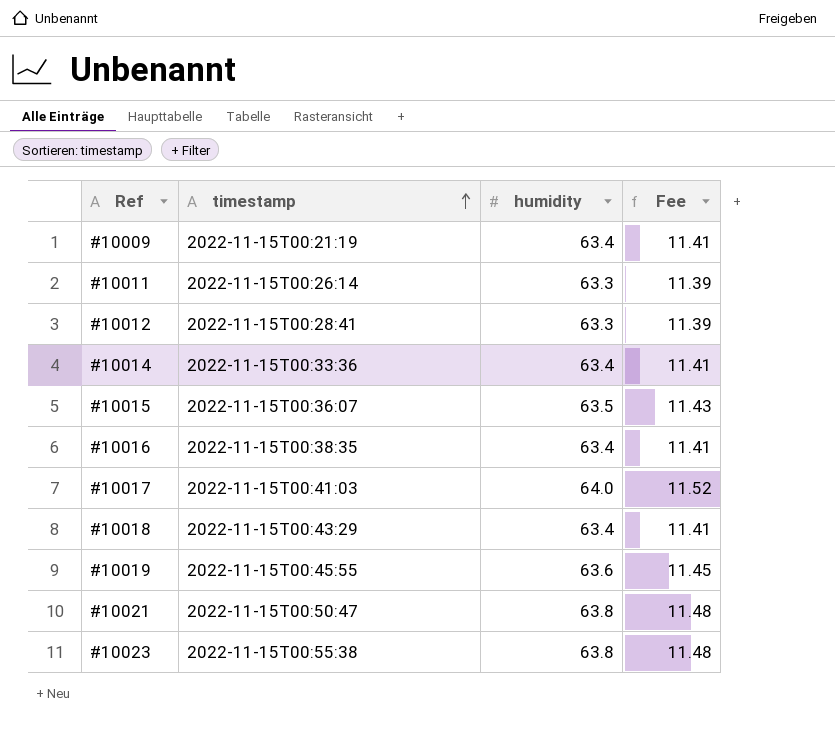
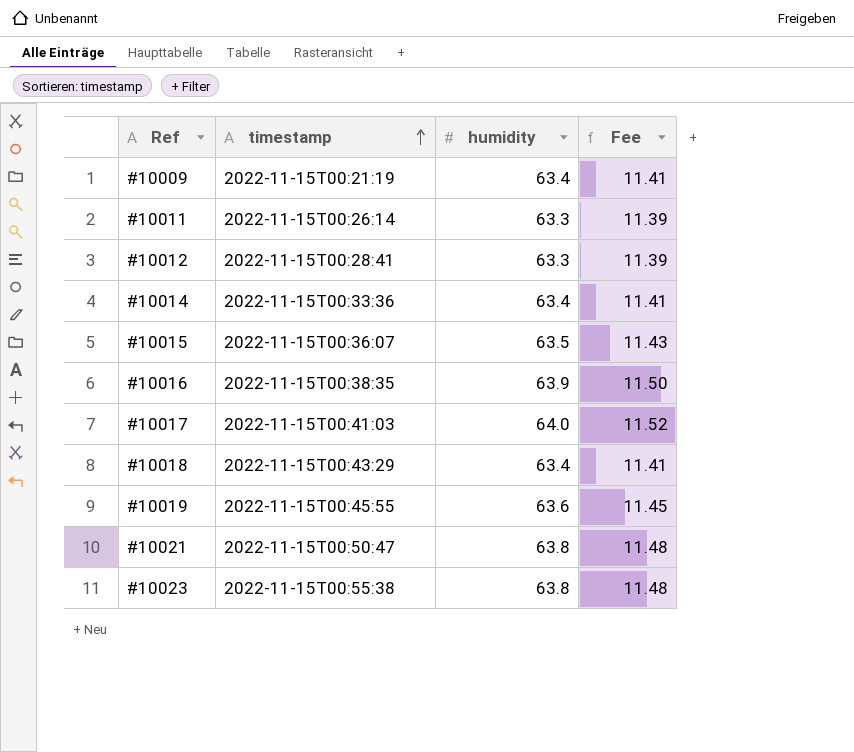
#10016 | humidity: 63.4 -> 63.9
#10016 | Fee: 11.41 -> 11.50

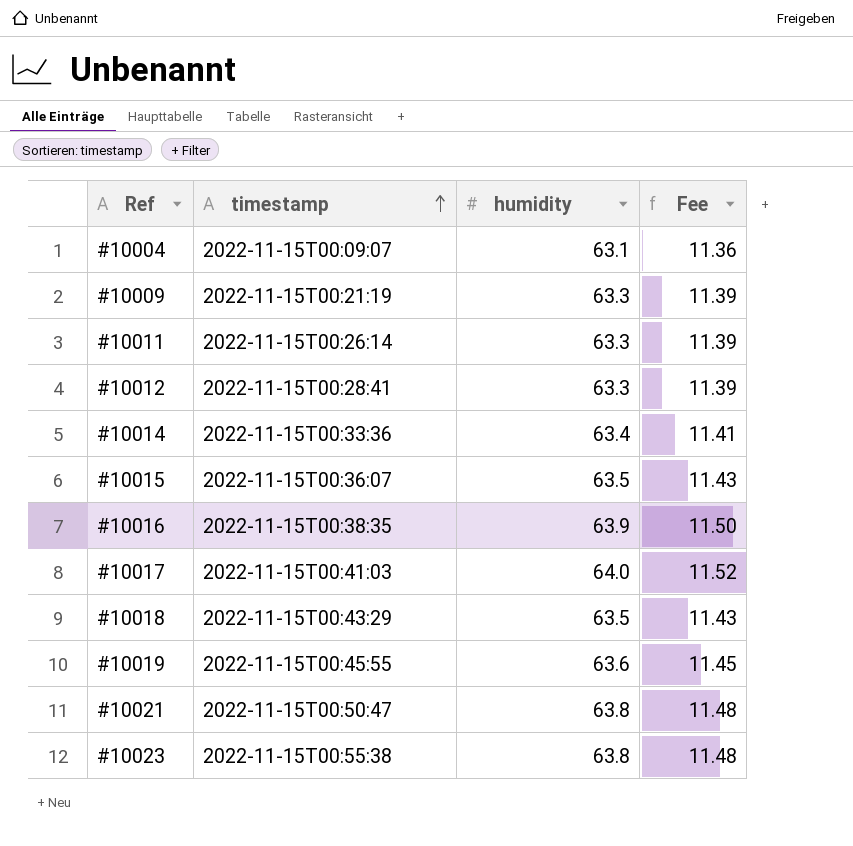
row #10004: none -> 2022-11-15T00:09:07 | 63.1 | 11.36
#10009 | humidity: 63.4 -> 63.3
#10009 | Fee: 11.41 -> 11.39
#10018 | humidity: 63.4 -> 63.5
#10018 | Fee: 11.41 -> 11.43

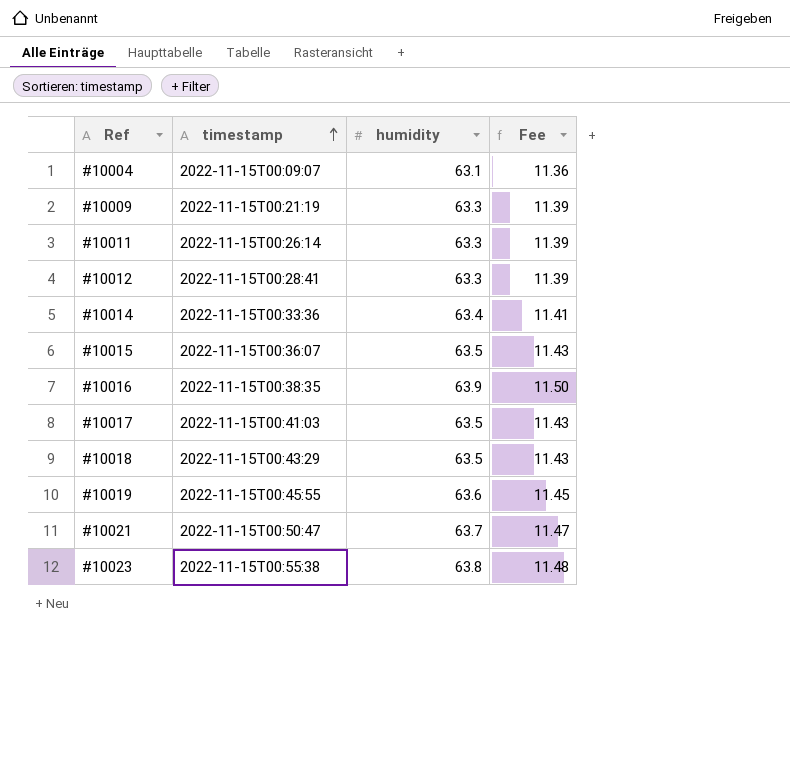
#10017 | humidity: 64.0 -> 63.5
#10017 | Fee: 11.52 -> 11.43
#10021 | humidity: 63.8 -> 63.7
#10021 | Fee: 11.48 -> 11.47

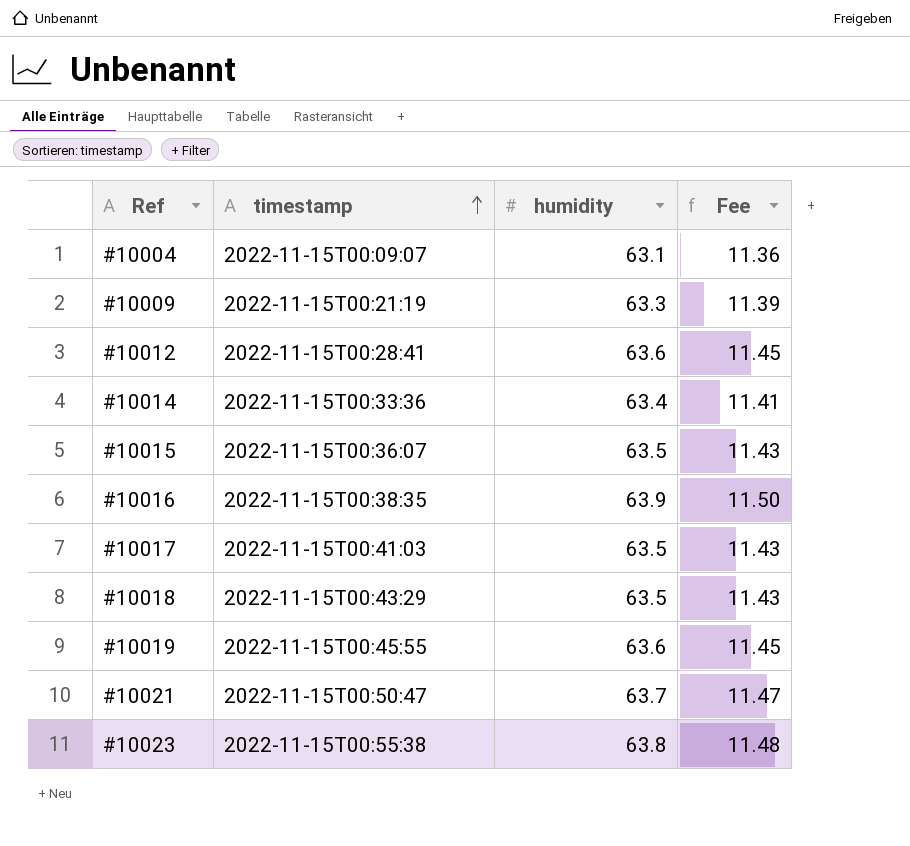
row #10011: 2022-11-15T00:26:14 | 63.3 | 11.39 -> none
#10012 | humidity: 63.3 -> 63.6
#10012 | Fee: 11.39 -> 11.45

